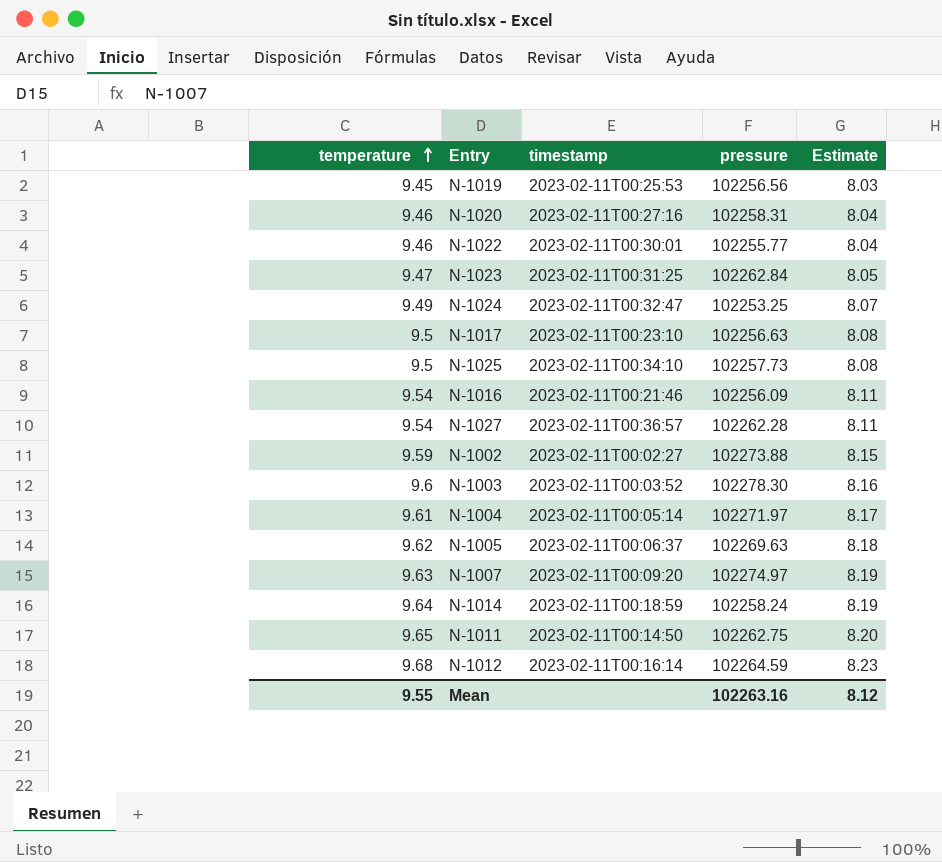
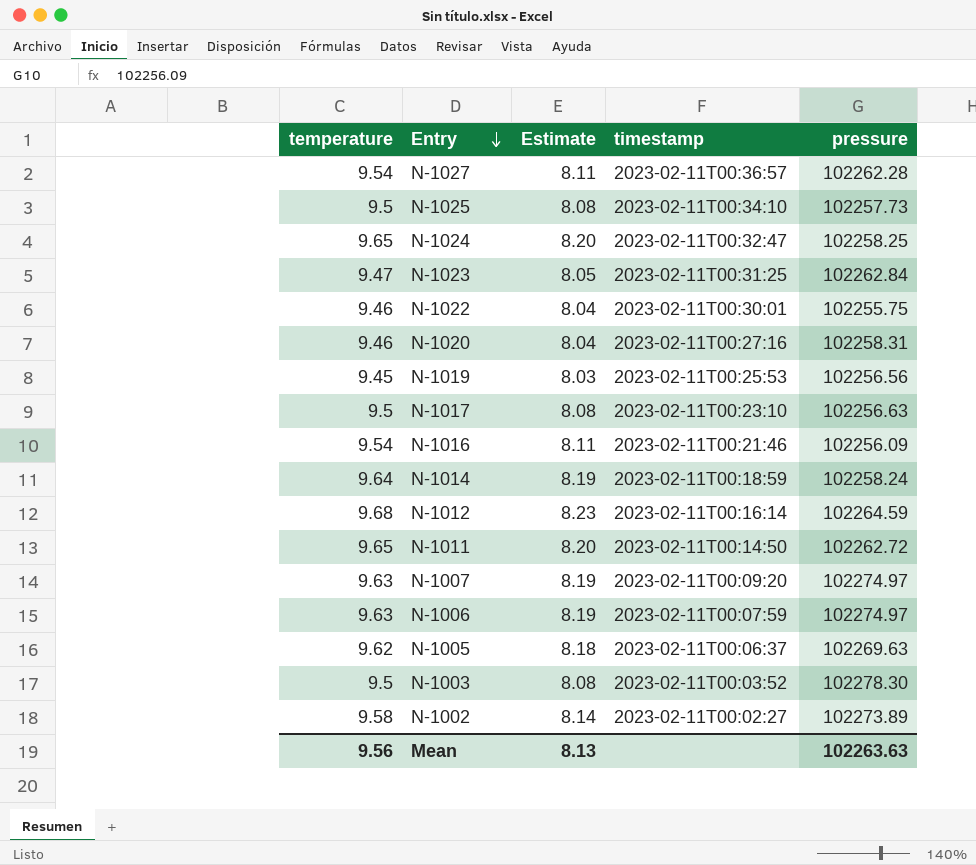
row order: temperature ascending -> Entry descending
column Estimate | position: 5 -> 3
row N-1004: 9.61 | 2023-02-11T00:05:14 | 102271.97 | 8.17 -> none
N-1024 | temperature: 9.49 -> 9.65
N-1024 | Estimate: 8.07 -> 8.20
N-1024 | pressure: 102253.25 -> 102258.25
N-1022 | pressure: 102255.77 -> 102255.75
N-1011 | pressure: 102262.75 -> 102262.72
row N-1006: none -> 9.63 | 8.19 | 2023-02-11T00:07:59 | 102274.97
N-1003 | temperature: 9.6 -> 9.5
N-1003 | Estimate: 8.16 -> 8.08
N-1002 | temperature: 9.59 -> 9.58
N-1002 | Estimate: 8.15 -> 8.14
N-1002 | pressure: 102273.88 -> 102273.89
Mean | temperature: 9.55 -> 9.56
Mean | Estimate: 8.12 -> 8.13
Mean | pressure: 102263.16 -> 102263.63

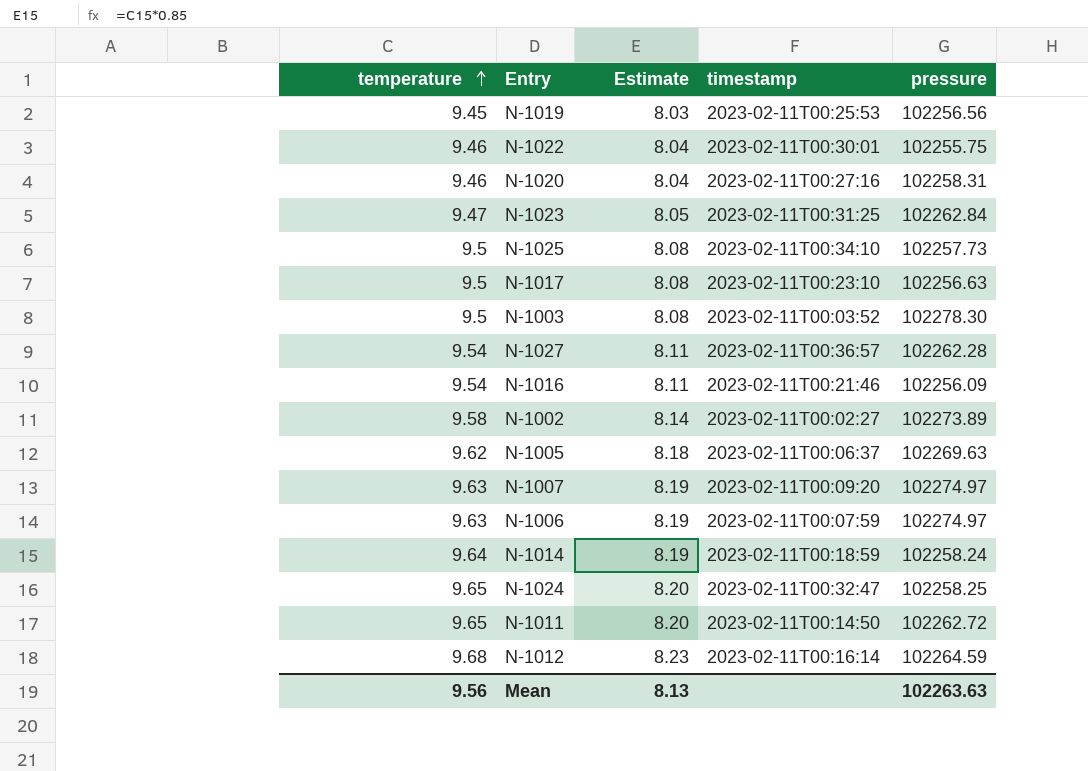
row order: Entry descending -> temperature ascending

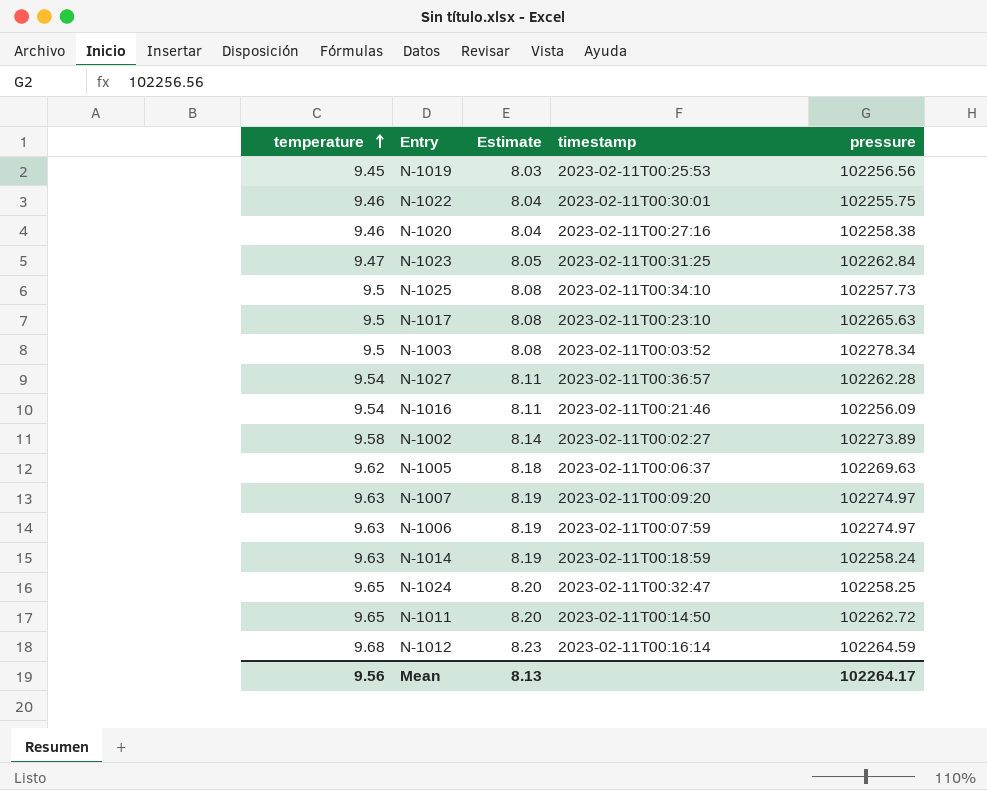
N-1020 | pressure: 102258.31 -> 102258.38
N-1017 | pressure: 102256.63 -> 102265.63
N-1003 | pressure: 102278.30 -> 102278.34
N-1014 | temperature: 9.64 -> 9.63
Mean | pressure: 102263.63 -> 102264.17

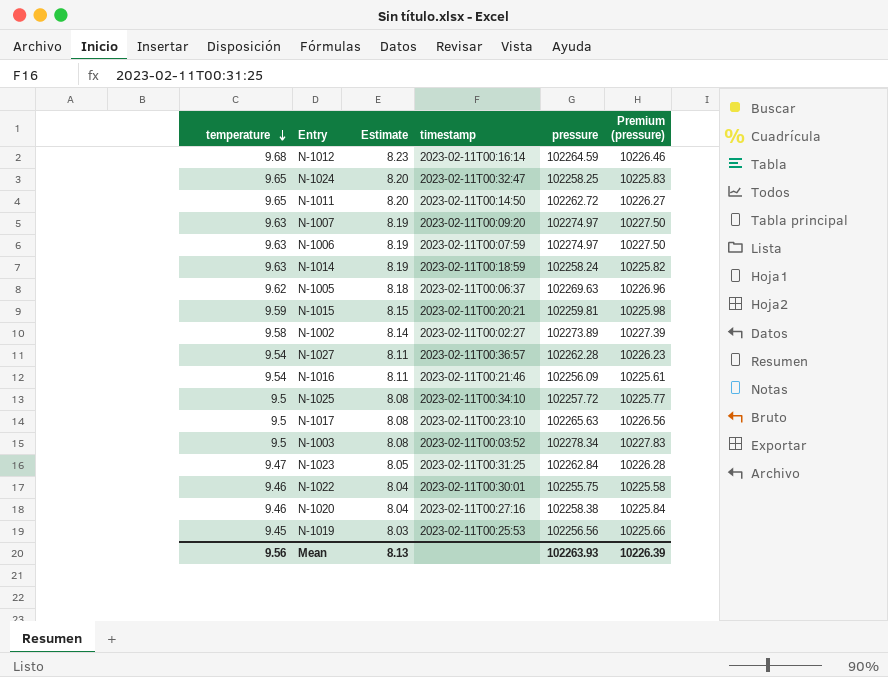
row order: temperature ascending -> temperature descending
column Premium (pressure) | formula: none -> [pressure] * 0.1
row N-1015: none -> 9.59 | 8.15 | 2023-02-11T00:20:21 | 102259.81 | 10225.98
N-1025 | pressure: 102257.73 -> 102257.72
Mean | pressure: 102264.17 -> 102263.93

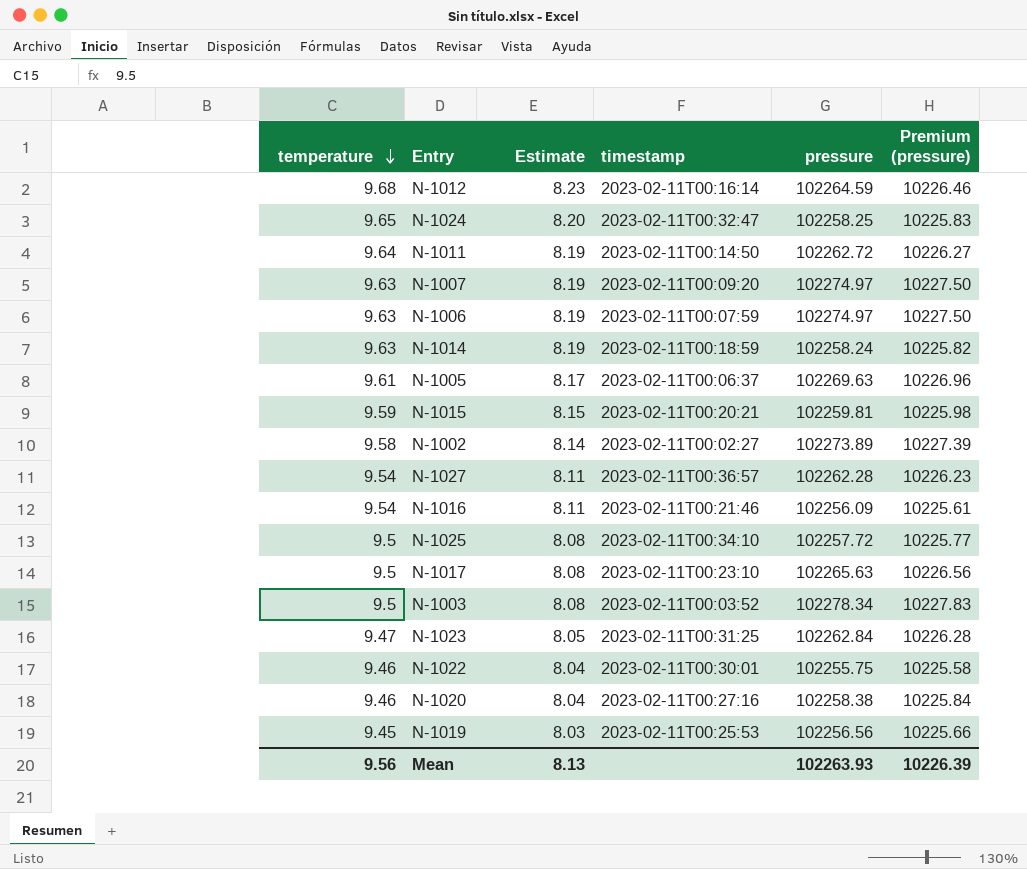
N-1011 | temperature: 9.65 -> 9.64
N-1011 | Estimate: 8.20 -> 8.19
N-1005 | temperature: 9.62 -> 9.61
N-1005 | Estimate: 8.18 -> 8.17

